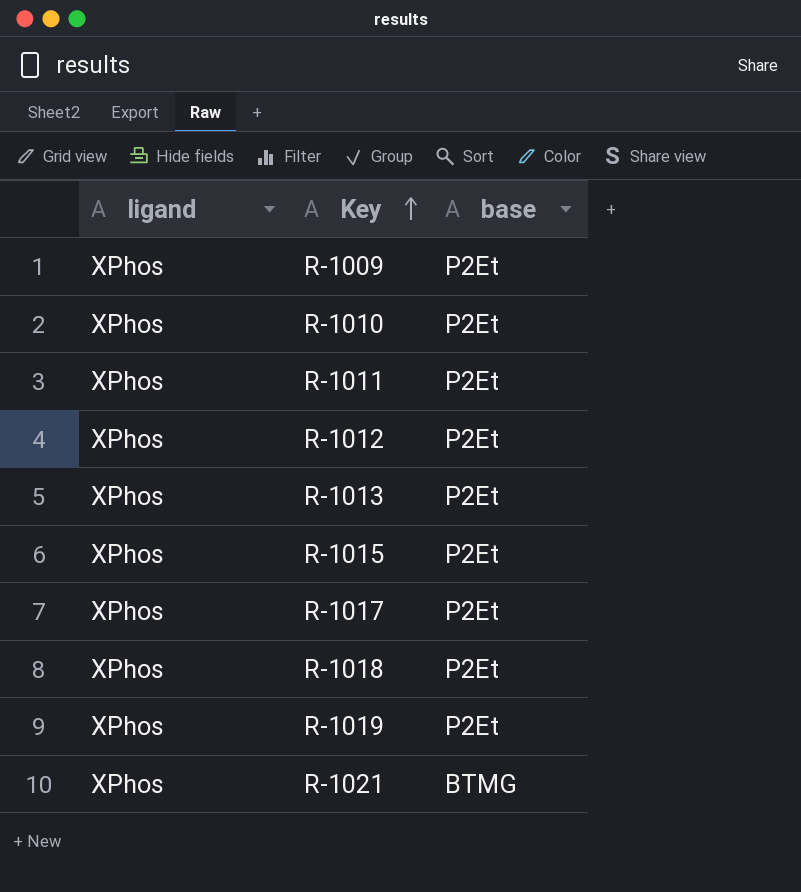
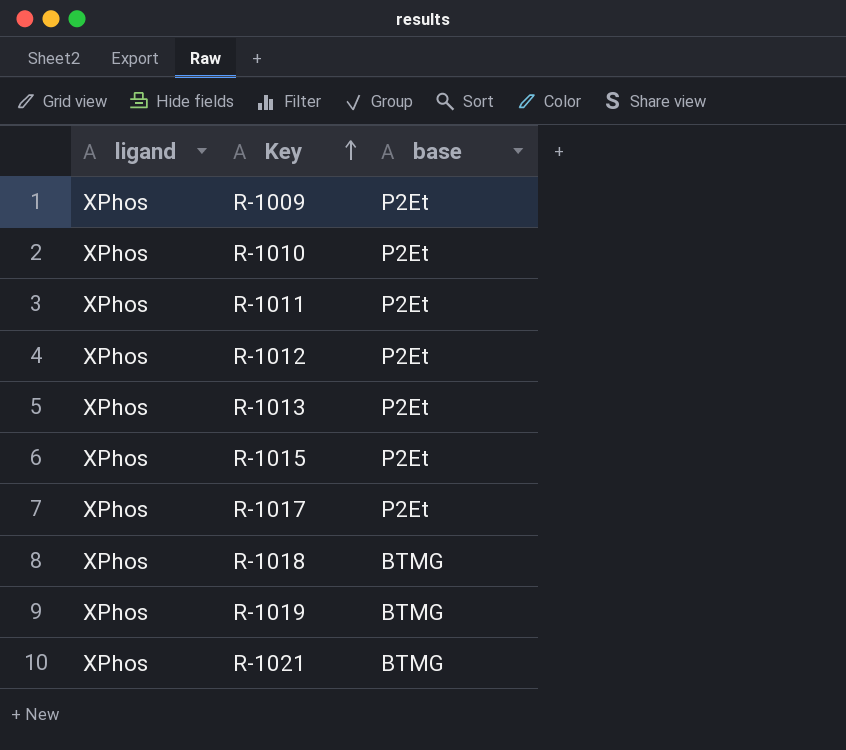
R-1018 | base: P2Et -> BTMG
R-1019 | base: P2Et -> BTMG

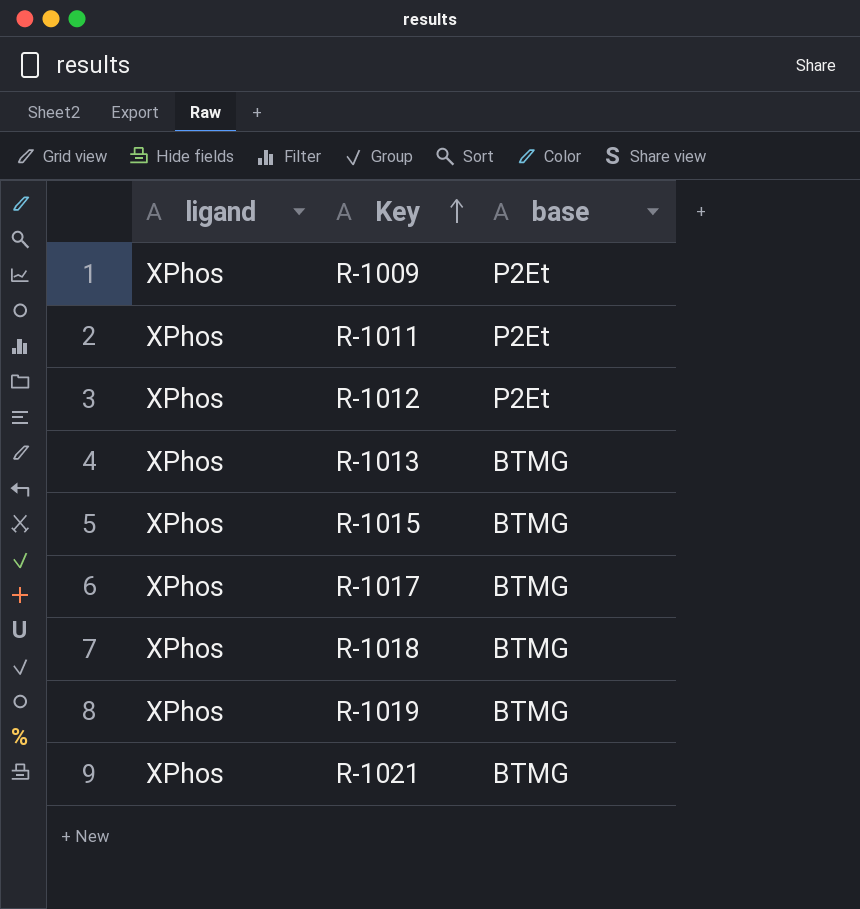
row R-1010: XPhos | P2Et -> none
R-1013 | base: P2Et -> BTMG
R-1015 | base: P2Et -> BTMG
R-1017 | base: P2Et -> BTMG

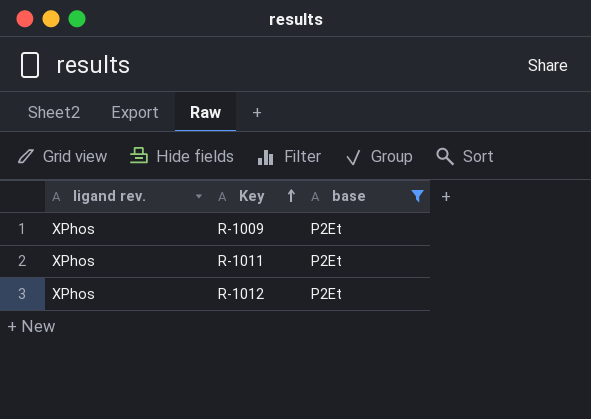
filter: none -> base = P2Et
column name: ligand -> ligand rev.

